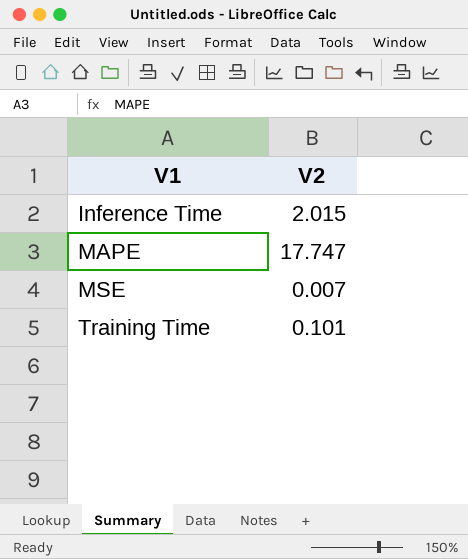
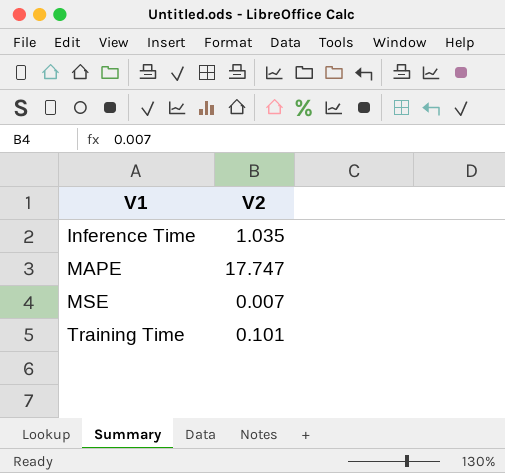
Inference Time | V2: 2.015 -> 1.035

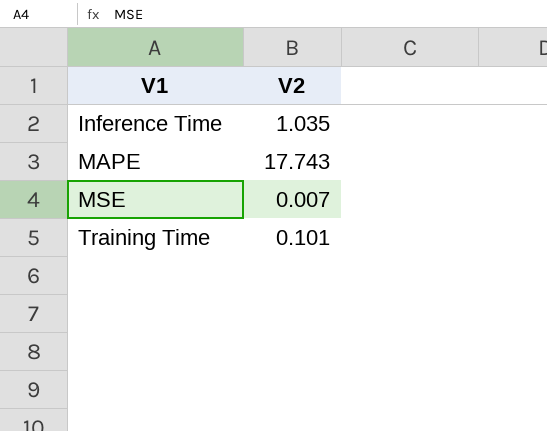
MAPE | V2: 17.747 -> 17.743

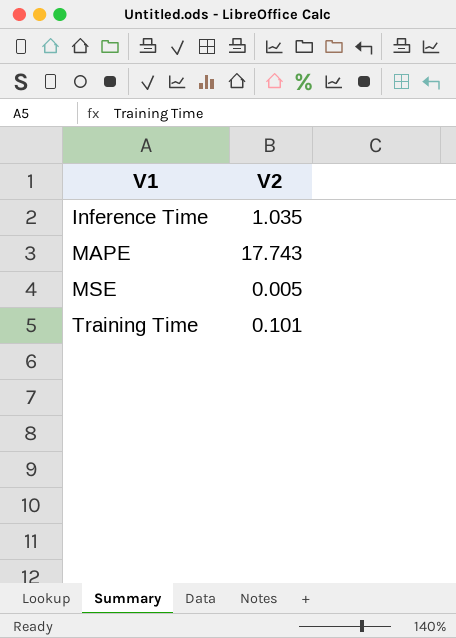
MSE | V2: 0.007 -> 0.005

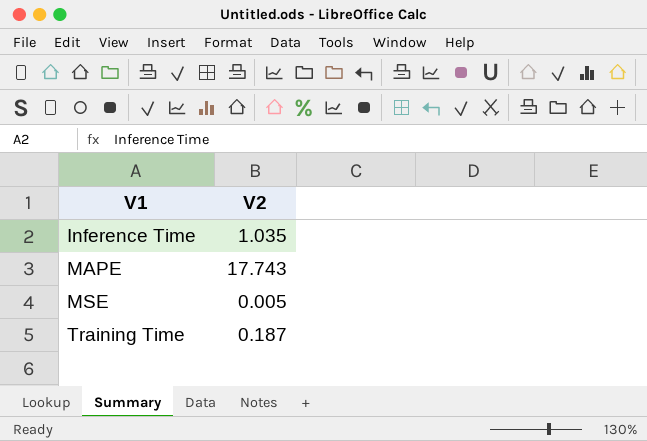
Training Time | V2: 0.101 -> 0.187

